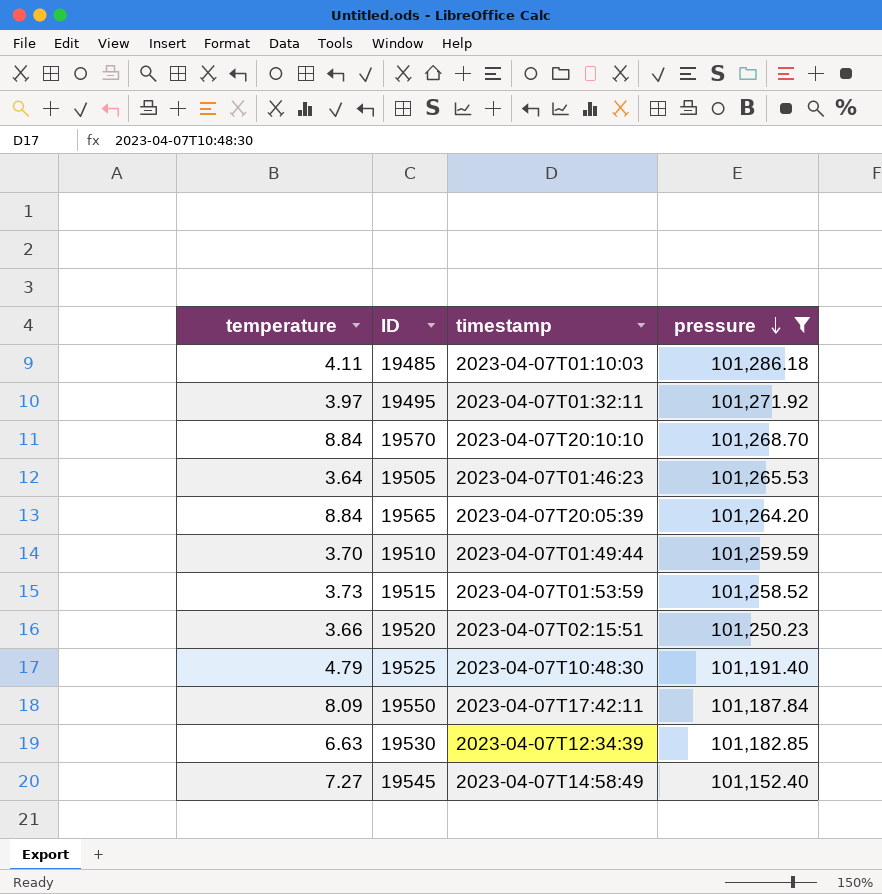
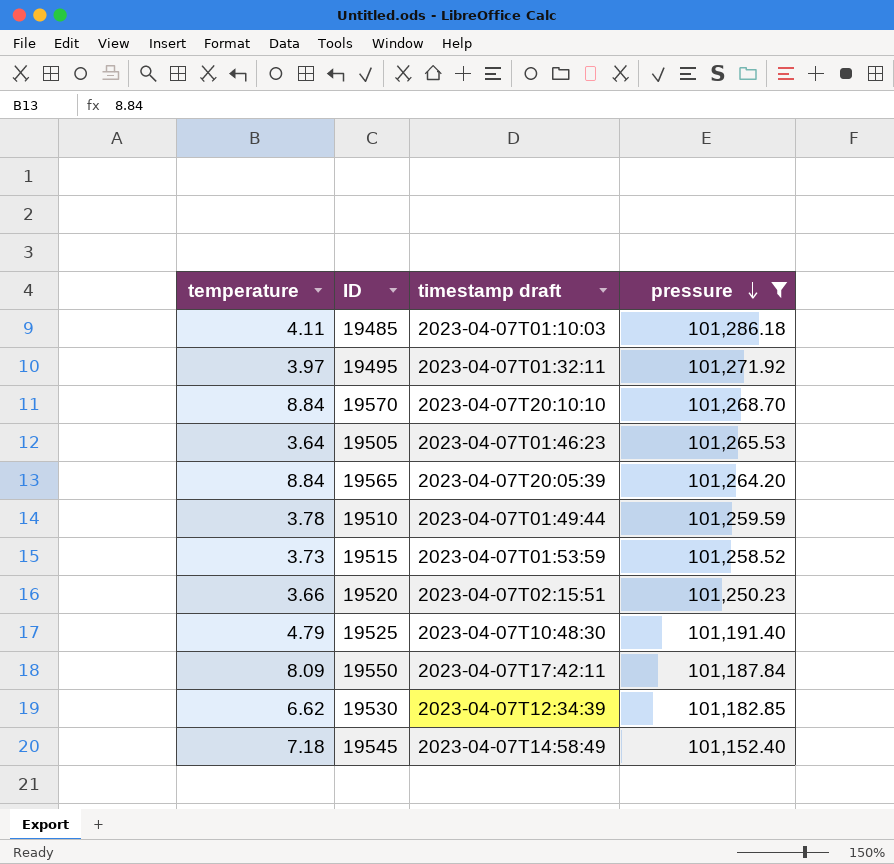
column name: timestamp -> timestamp draft
19510 | temperature: 3.70 -> 3.78
19530 | temperature: 6.63 -> 6.62
19545 | temperature: 7.27 -> 7.18

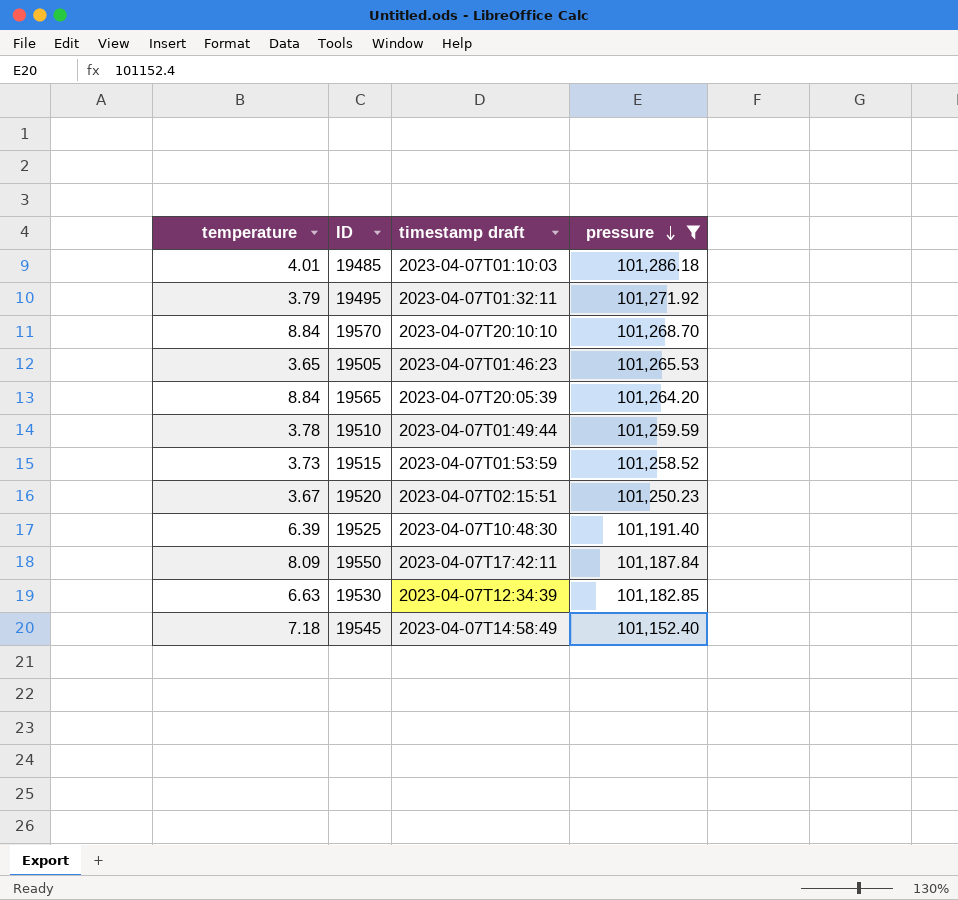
19485 | temperature: 4.11 -> 4.01
19495 | temperature: 3.97 -> 3.79
19505 | temperature: 3.64 -> 3.65
19520 | temperature: 3.66 -> 3.67
19525 | temperature: 4.79 -> 6.39
19530 | temperature: 6.62 -> 6.63

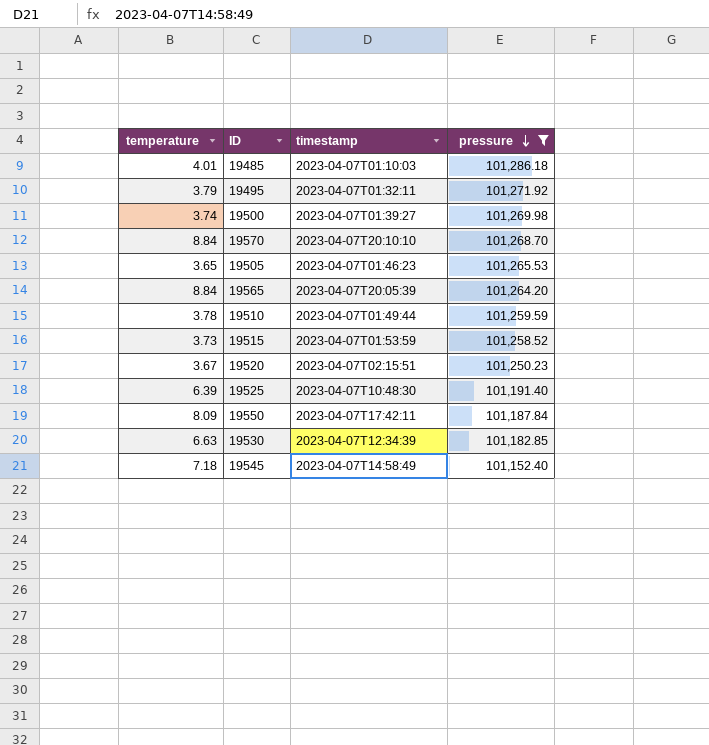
column name: timestamp draft -> timestamp
row 19500: none -> 3.74 | 2023-04-07T01:39:27 | 101,269.98

